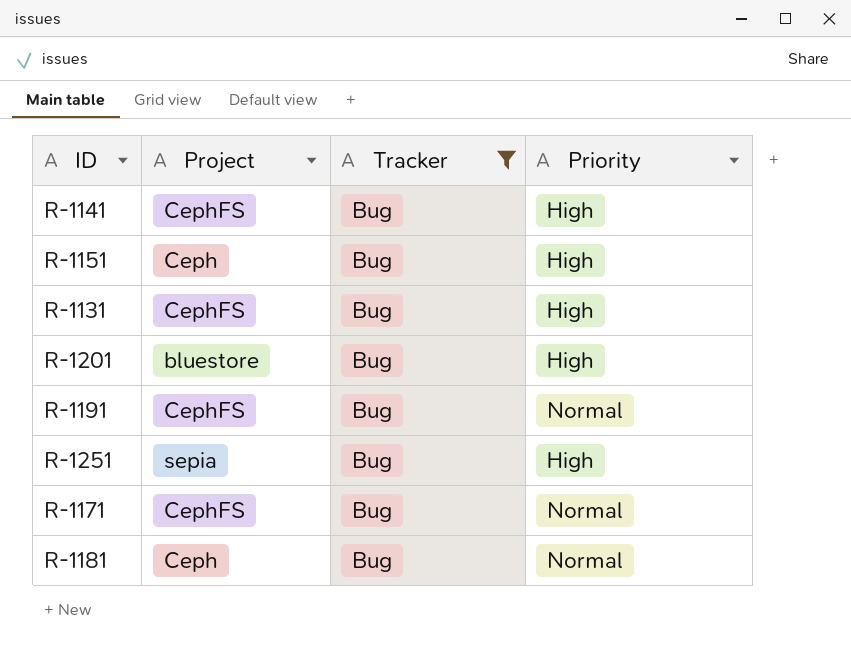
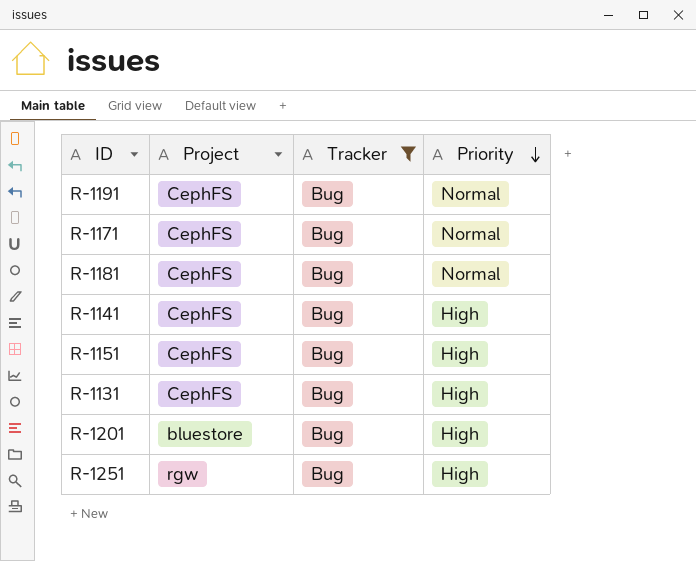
row order: none -> Priority descending
R-1181 | Project: Ceph -> CephFS
R-1151 | Project: Ceph -> CephFS
R-1251 | Project: sepia -> rgw

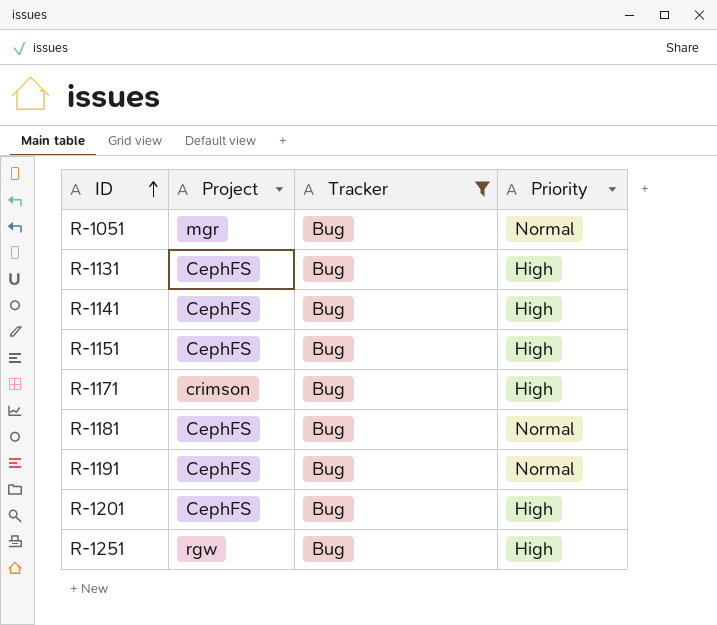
row order: Priority descending -> ID ascending
row R-1051: none -> mgr | Bug | Normal
R-1171 | Project: CephFS -> crimson
R-1171 | Priority: Normal -> High
R-1201 | Project: bluestore -> CephFS

